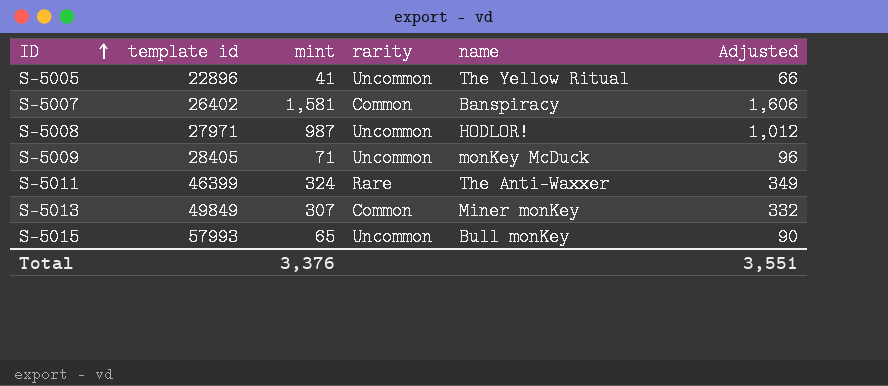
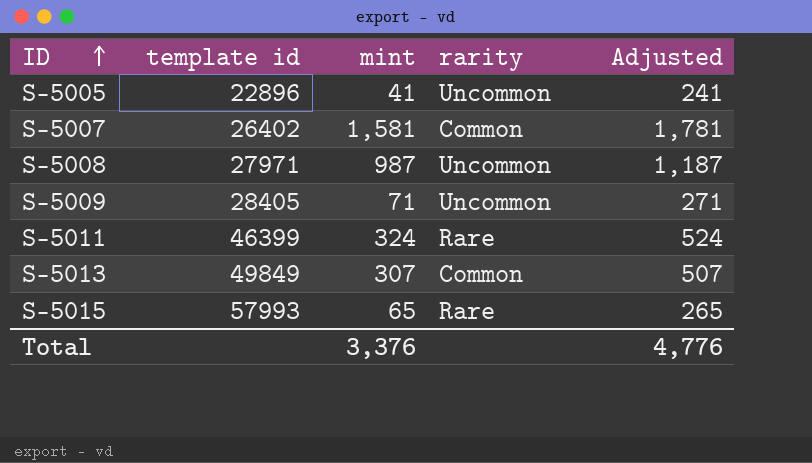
column name | position: 5 -> none
column Adjusted | formula: [mint] + 25 -> [mint] + 200
S-5015 | rarity: Uncommon -> Rare
Total | Adjusted: 3,551 -> 4,776

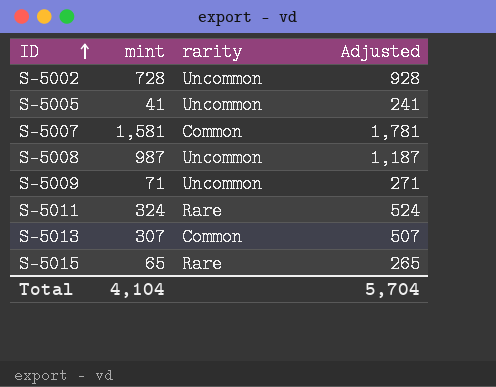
column template id | position: 2 -> none
row S-5002: none -> 728 | Uncommon | 928
Total | mint: 3,376 -> 4,104
Total | Adjusted: 4,776 -> 5,704

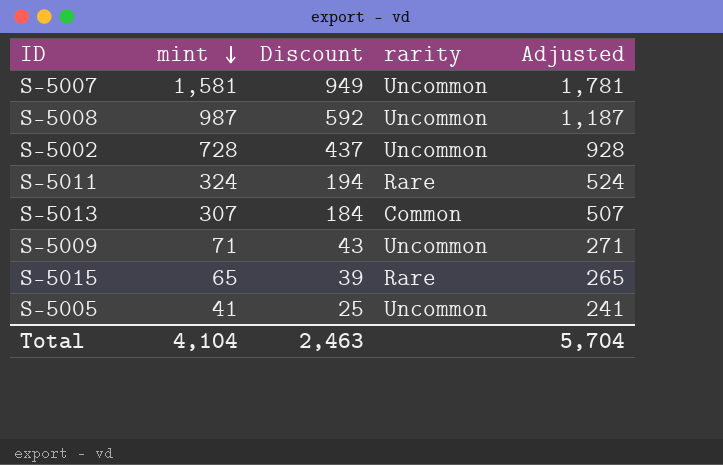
row order: ID ascending -> mint descending
column Discount | formula: none -> [mint] * 0.6
S-5007 | rarity: Common -> Uncommon

